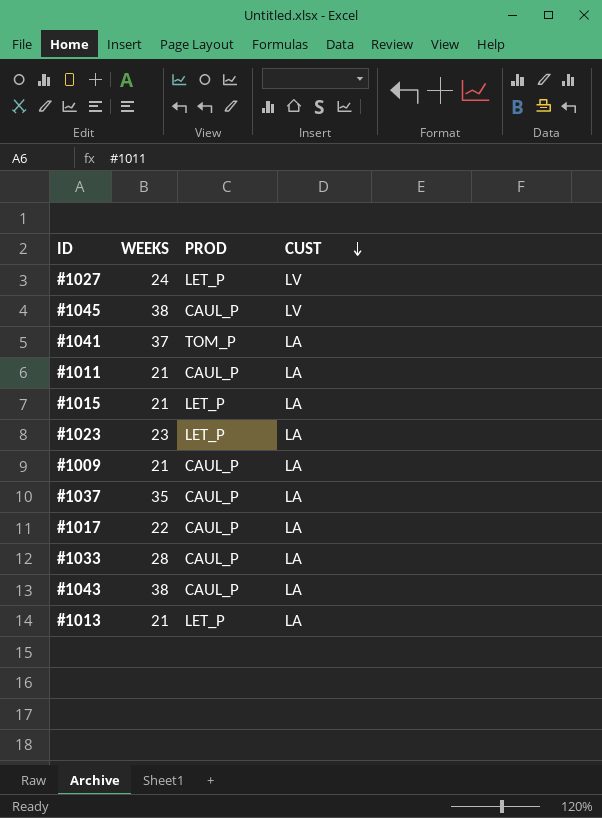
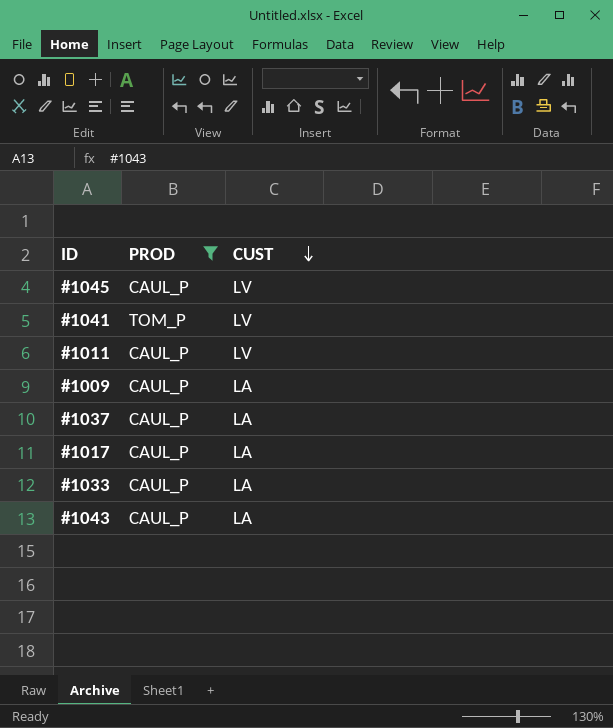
filter: none -> PROD != LET_P
column WEEKS | position: 2 -> none
#1041 | CUST: LA -> LV
#1011 | CUST: LA -> LV

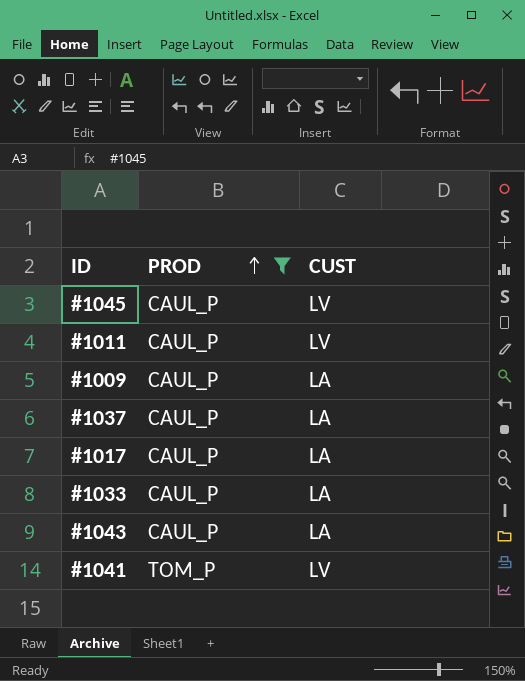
row order: CUST descending -> PROD ascending

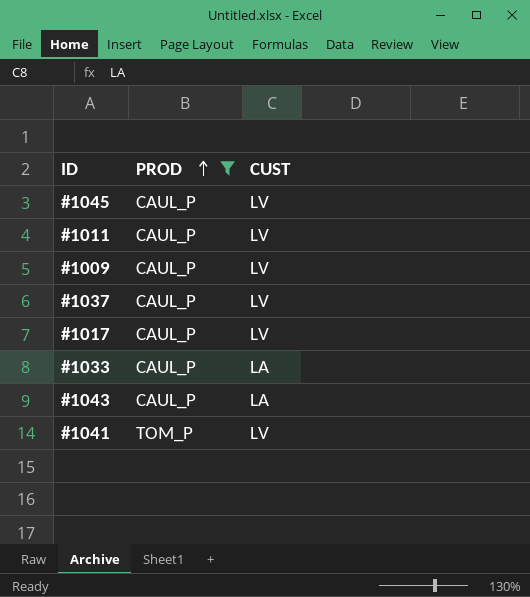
#1009 | CUST: LA -> LV
#1037 | CUST: LA -> LV
#1017 | CUST: LA -> LV

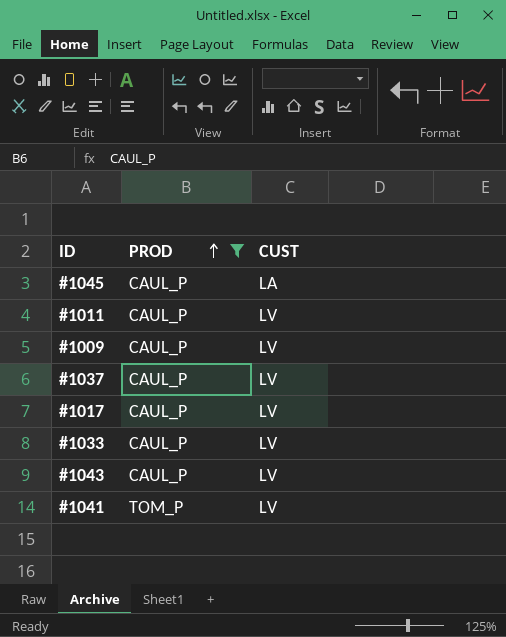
#1045 | CUST: LV -> LA
#1033 | CUST: LA -> LV
#1043 | CUST: LA -> LV

